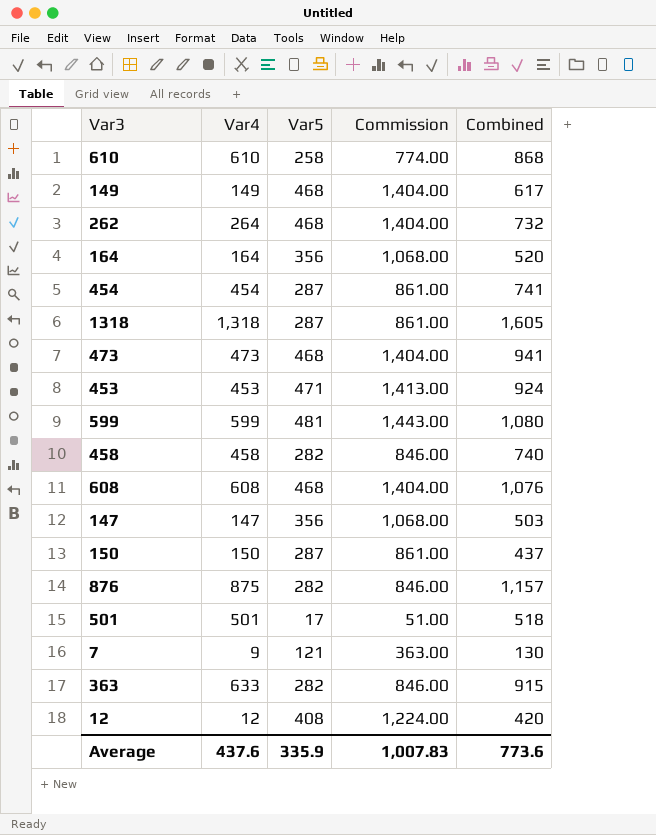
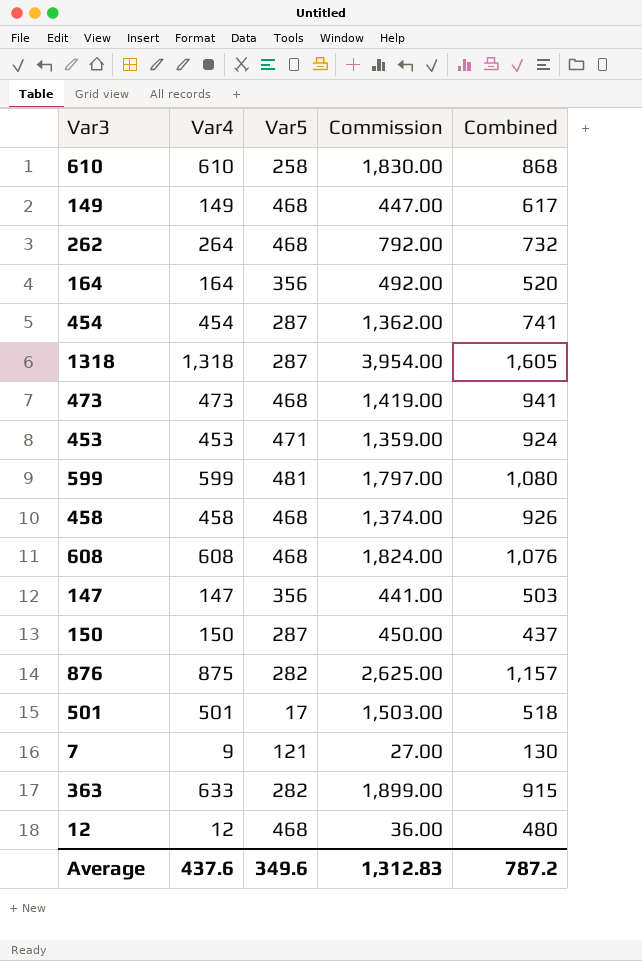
column Commission | formula: [Var5] * 3 -> [Var4] * 3
458 | Var5: 282 -> 468
458 | Combined: 740 -> 926
12 | Var5: 408 -> 468
12 | Combined: 420 -> 480
Average | Var5: 335.9 -> 349.6
Average | Commission: 1,007.83 -> 1,312.83
Average | Combined: 773.6 -> 787.2

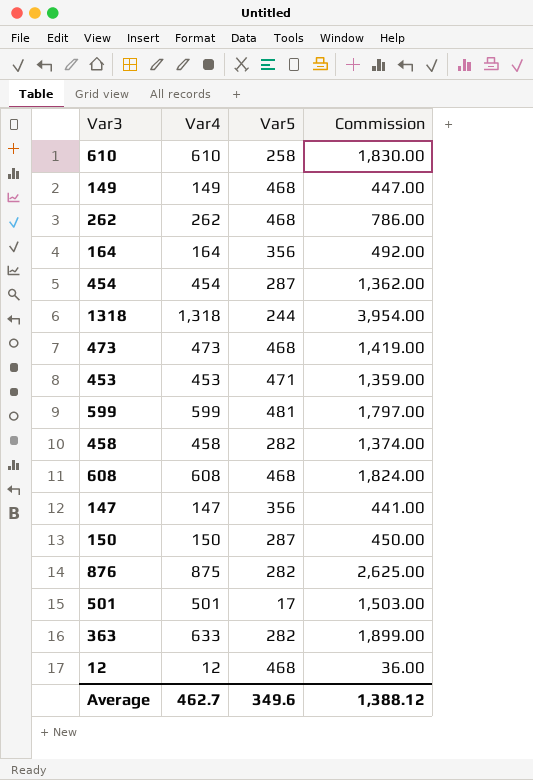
column Combined | formula: [Var4] + [Var5] -> none
row 7: 9 | 121 | 27.00 | 130 -> none
262 | Var4: 264 -> 262
262 | Commission: 792.00 -> 786.00
1318 | Var5: 287 -> 244
458 | Var5: 468 -> 282
Average | Var4: 437.6 -> 462.7
Average | Commission: 1,312.83 -> 1,388.12

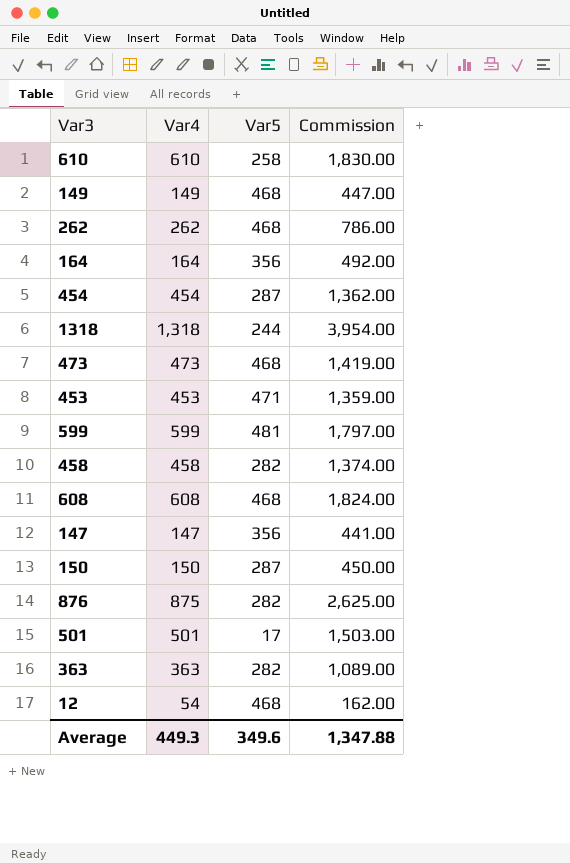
363 | Var4: 633 -> 363
363 | Commission: 1,899.00 -> 1,089.00
12 | Var4: 12 -> 54
12 | Commission: 36.00 -> 162.00
Average | Var4: 462.7 -> 449.3
Average | Commission: 1,388.12 -> 1,347.88

